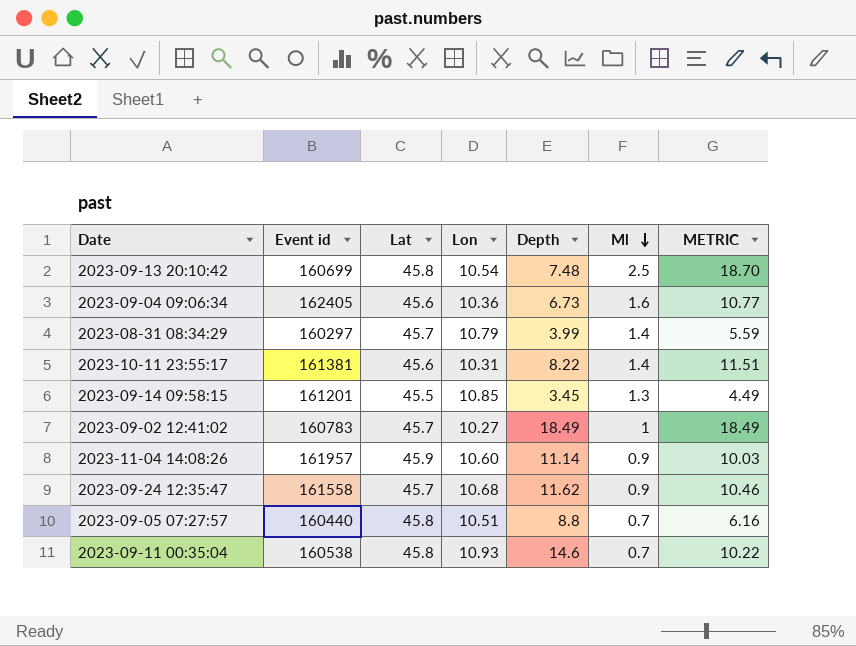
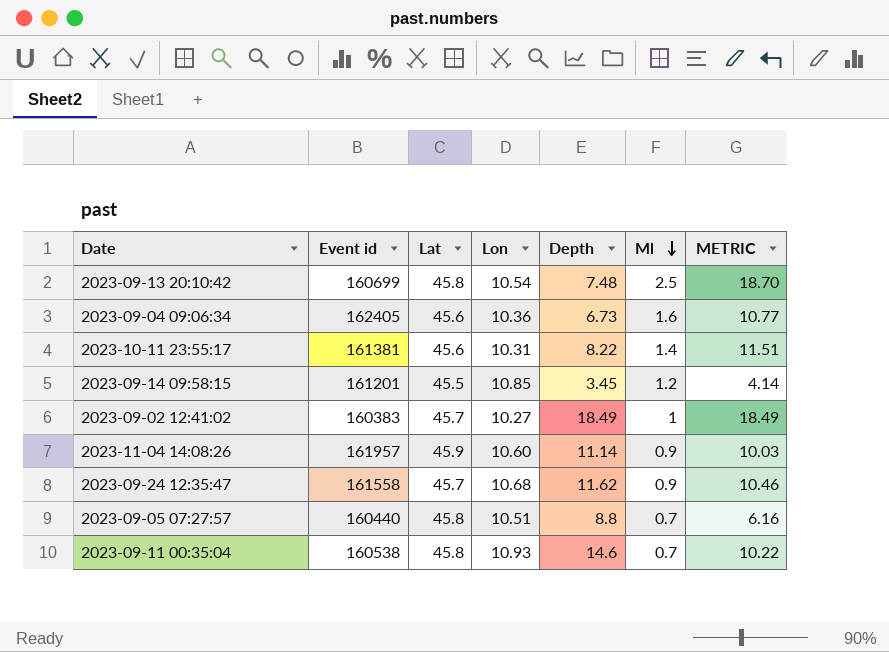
row 2023-08-31 08:34:29: 160297 | 45.7 | 10.79 | 3.99 | 1.4 | 5.59 -> none
2023-09-14 09:58:15 | Ml: 1.3 -> 1.2
2023-09-14 09:58:15 | METRIC: 4.49 -> 4.14
2023-09-02 12:41:02 | Event id: 160783 -> 160383

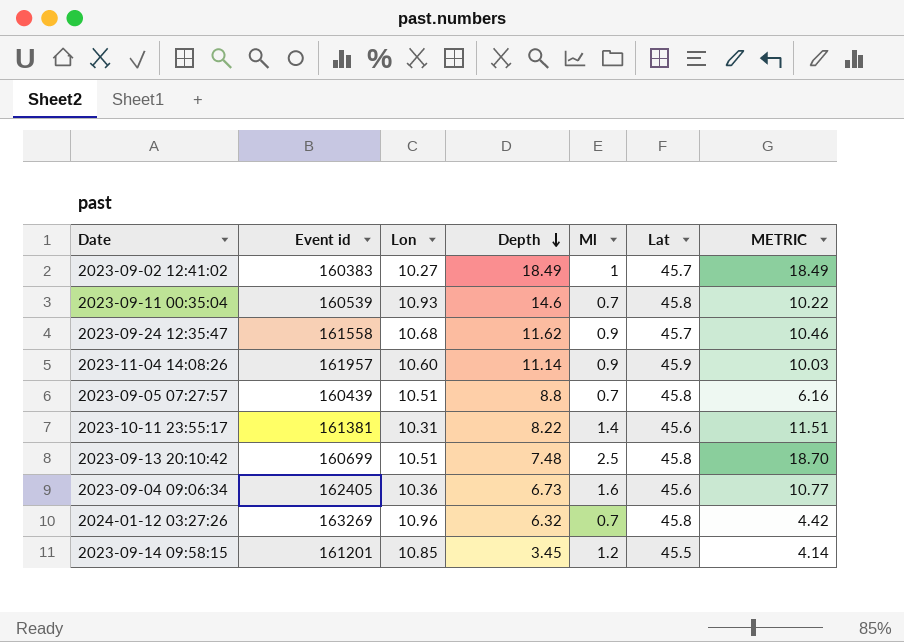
row order: Ml descending -> Depth descending
column Lat | position: 3 -> 6
2023-09-11 00:35:04 | Event id: 160538 -> 160539
2023-09-05 07:27:57 | Event id: 160440 -> 160439
2023-09-13 20:10:42 | Lon: 10.54 -> 10.51
row 2024-01-12 03:27:26: none -> 163269 | 10.96 | 6.32 | 0.7 | 45.8 | 4.42

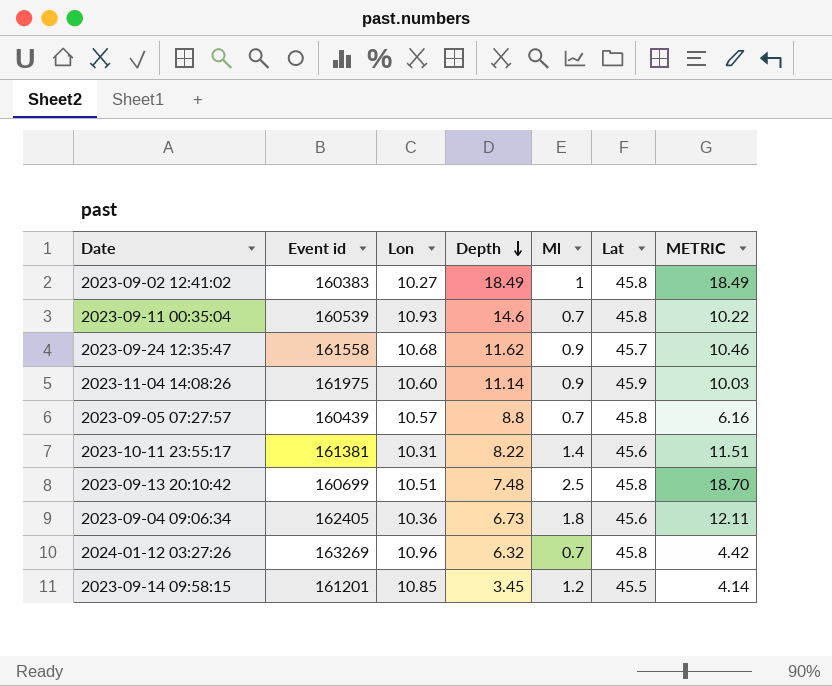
2023-09-02 12:41:02 | Lat: 45.7 -> 45.8
2023-11-04 14:08:26 | Event id: 161957 -> 161975
2023-09-05 07:27:57 | Lon: 10.51 -> 10.57
2023-09-04 09:06:34 | Ml: 1.6 -> 1.8
2023-09-04 09:06:34 | METRIC: 10.77 -> 12.11

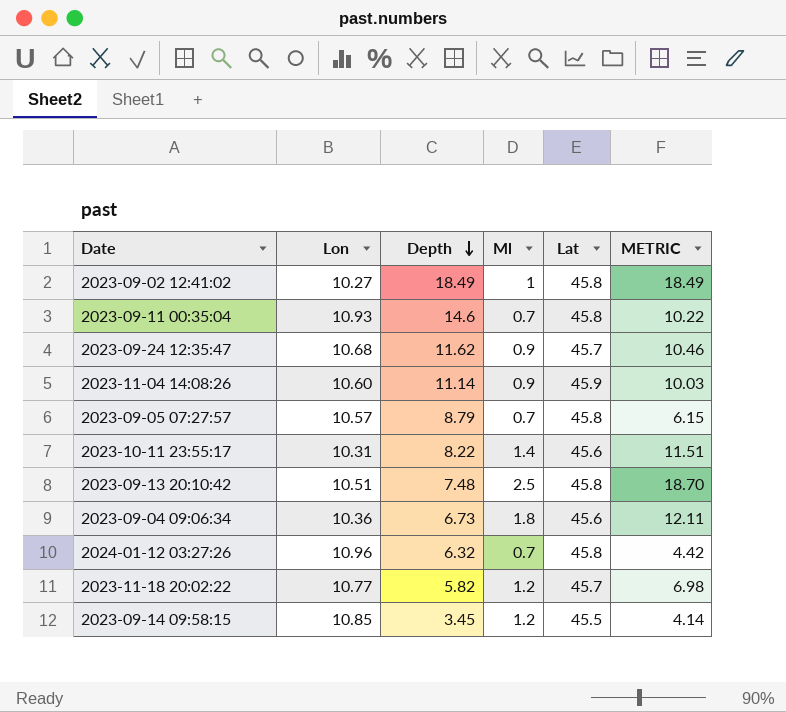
column Event id | position: 2 -> none
2023-09-05 07:27:57 | Depth: 8.8 -> 8.79
2023-09-05 07:27:57 | METRIC: 6.16 -> 6.15
row 2023-11-18 20:02:22: none -> 10.77 | 5.82 | 1.2 | 45.7 | 6.98

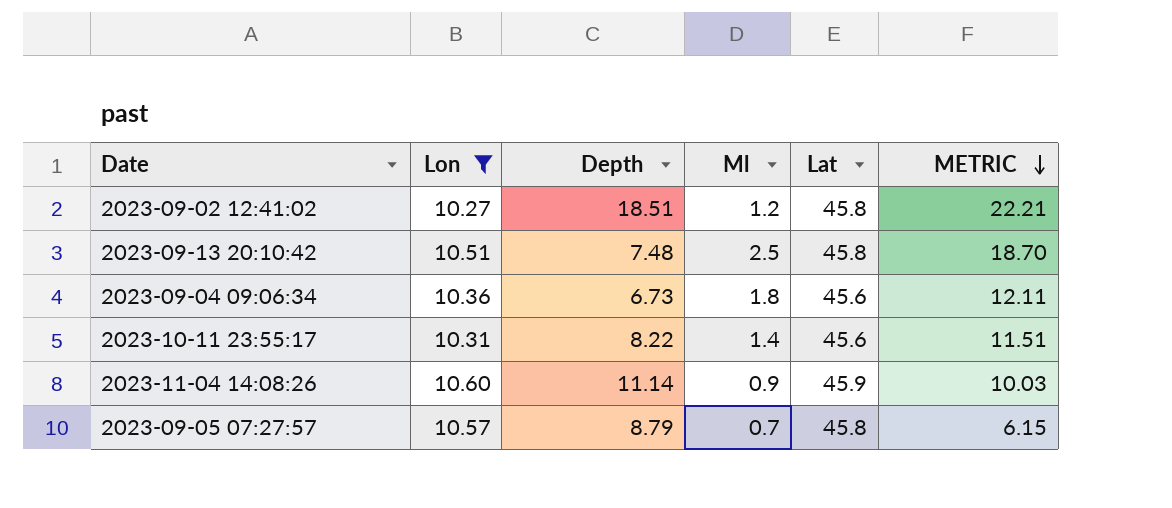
filter: none -> Lon <= 10.60
row order: Depth descending -> METRIC descending
2023-09-02 12:41:02 | Depth: 18.49 -> 18.51
2023-09-02 12:41:02 | Ml: 1 -> 1.2
2023-09-02 12:41:02 | METRIC: 18.49 -> 22.21

